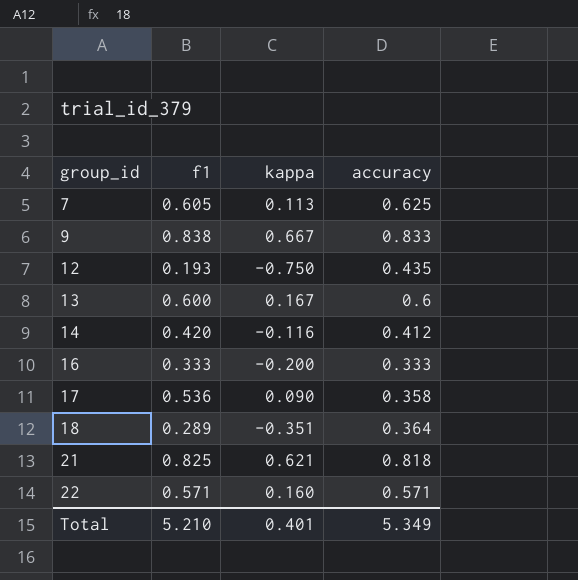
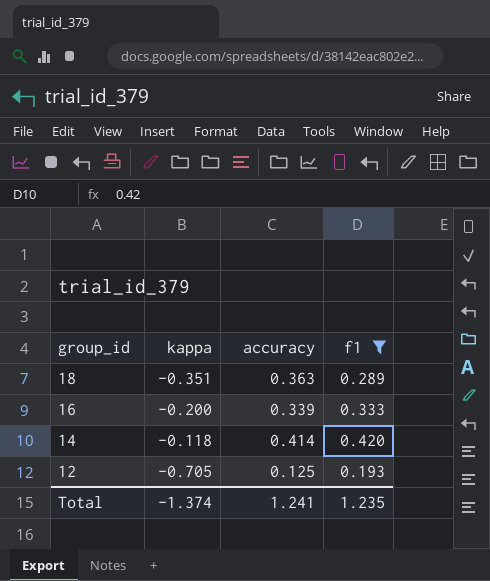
filter: none -> f1 <= 0.420
row order: group_id ascending -> group_id descending
column f1 | position: 2 -> 4
18 | accuracy: 0.364 -> 0.363
16 | accuracy: 0.333 -> 0.339
14 | kappa: -0.116 -> -0.118
14 | accuracy: 0.412 -> 0.414
12 | kappa: -0.750 -> -0.705
12 | accuracy: 0.435 -> 0.125
Total | kappa: 0.401 -> -1.374
Total | accuracy: 5.349 -> 1.241
Total | f1: 5.210 -> 1.235

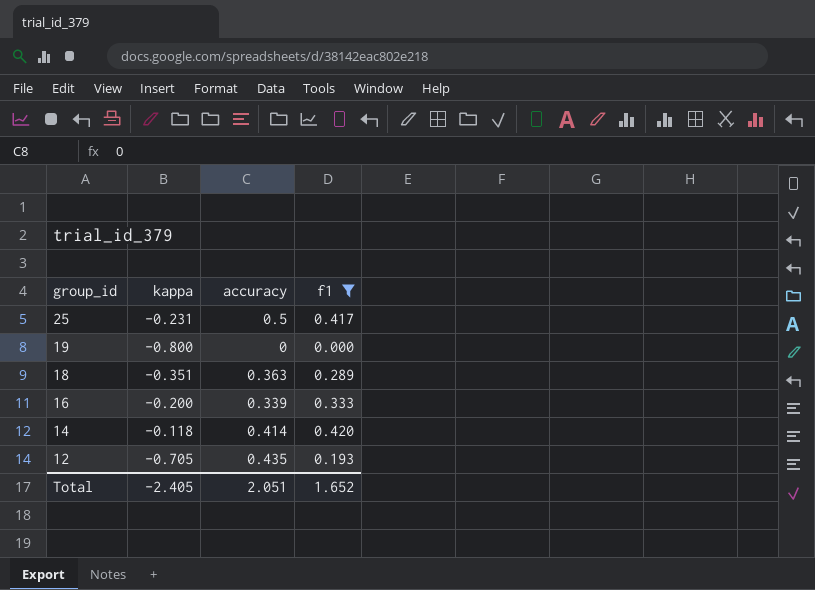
row 25: none -> -0.231 | 0.5 | 0.417
row 19: none -> -0.800 | 0 | 0.000
12 | accuracy: 0.125 -> 0.435
Total | kappa: -1.374 -> -2.405
Total | accuracy: 1.241 -> 2.051
Total | f1: 1.235 -> 1.652

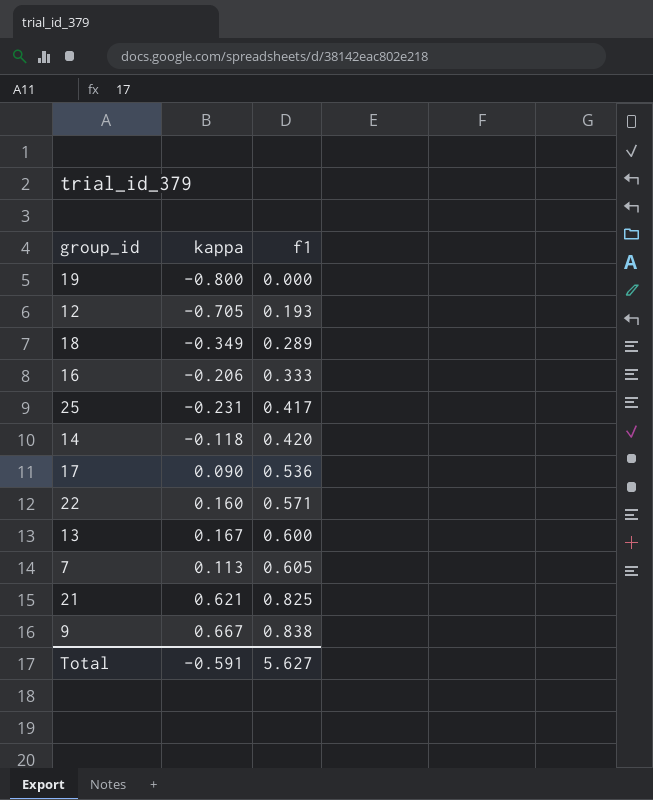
filter: f1 <= 0.420 -> none
row order: group_id descending -> f1 ascending
column accuracy | position: 3 -> none
18 | kappa: -0.351 -> -0.349
16 | kappa: -0.200 -> -0.206
Total | kappa: -2.405 -> -0.591
Total | f1: 1.652 -> 5.627

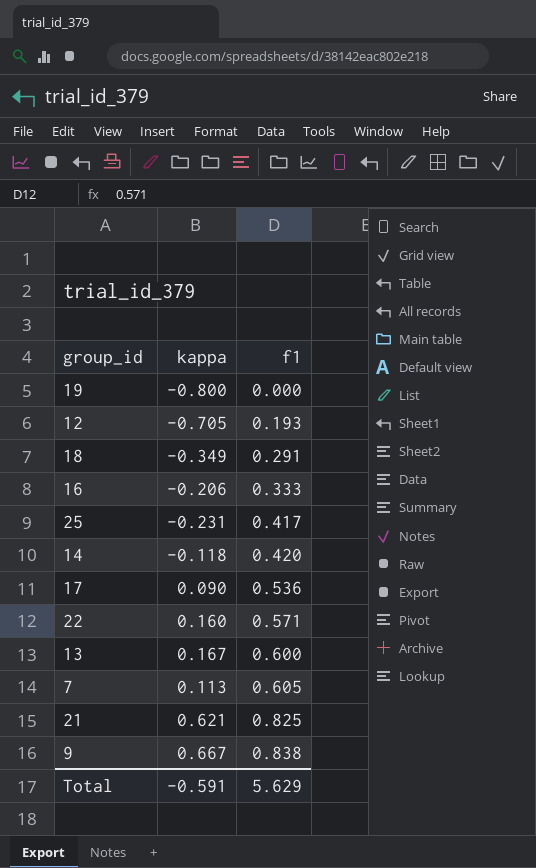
18 | f1: 0.289 -> 0.291
Total | f1: 5.627 -> 5.629

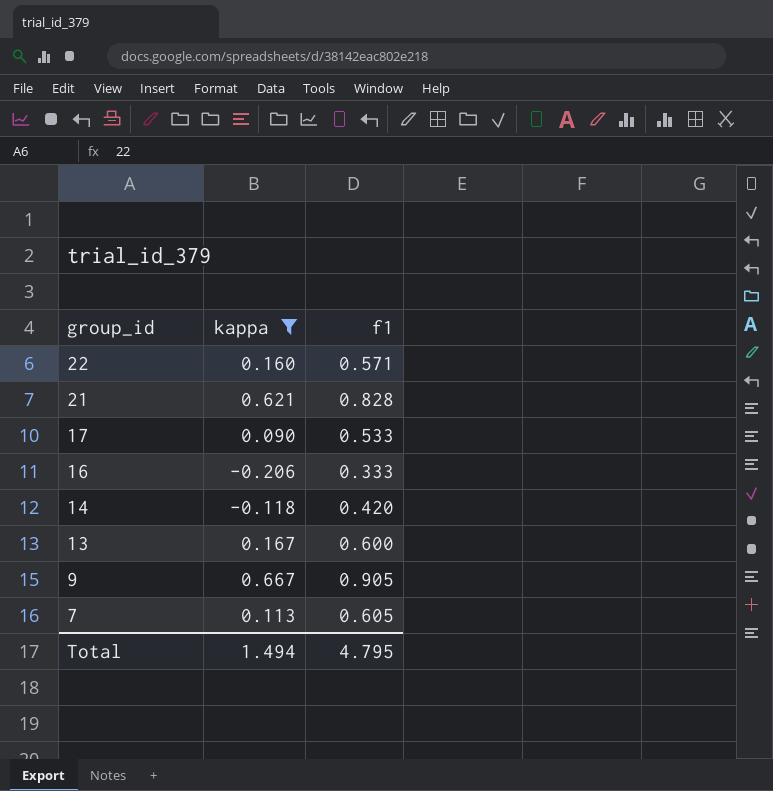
filter: none -> kappa >= -0.206
row order: f1 ascending -> group_id descending
21 | f1: 0.825 -> 0.828
17 | f1: 0.536 -> 0.533
9 | f1: 0.838 -> 0.905
Total | kappa: -0.591 -> 1.494
Total | f1: 5.629 -> 4.795

